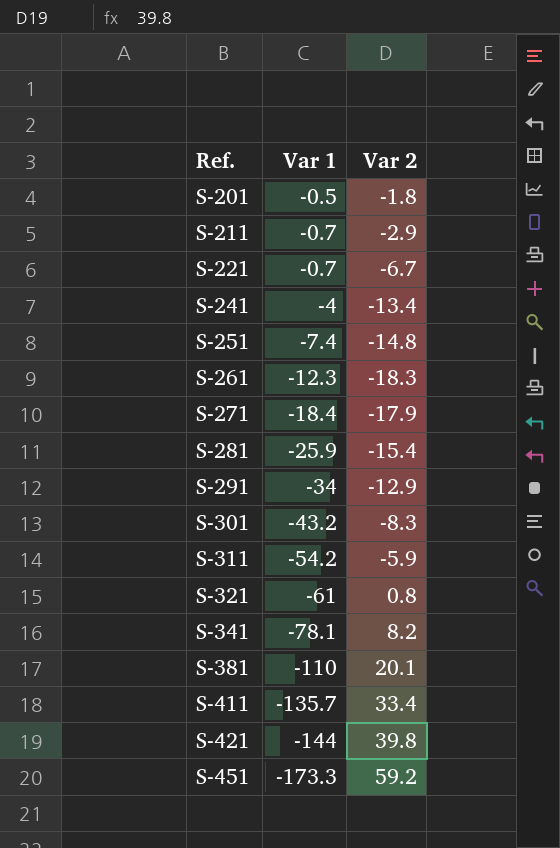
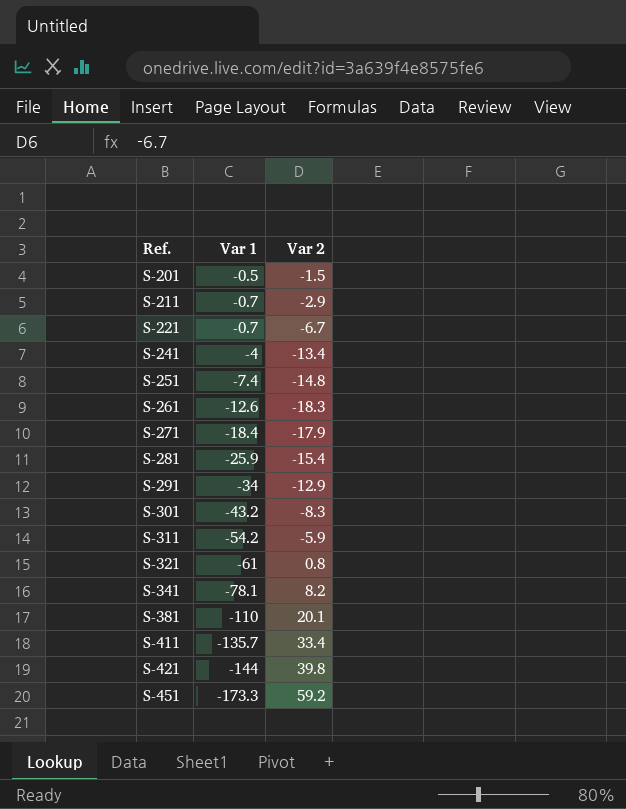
S-201 | Var 2: -1.8 -> -1.5
S-261 | Var 1: -12.3 -> -12.6

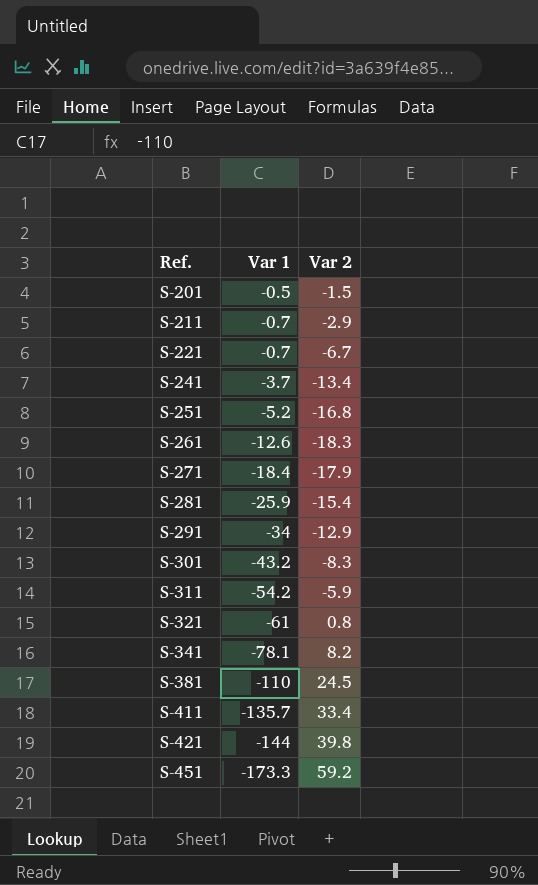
S-241 | Var 1: -4 -> -3.7
S-251 | Var 1: -7.4 -> -5.2
S-251 | Var 2: -14.8 -> -16.8
S-381 | Var 2: 20.1 -> 24.5

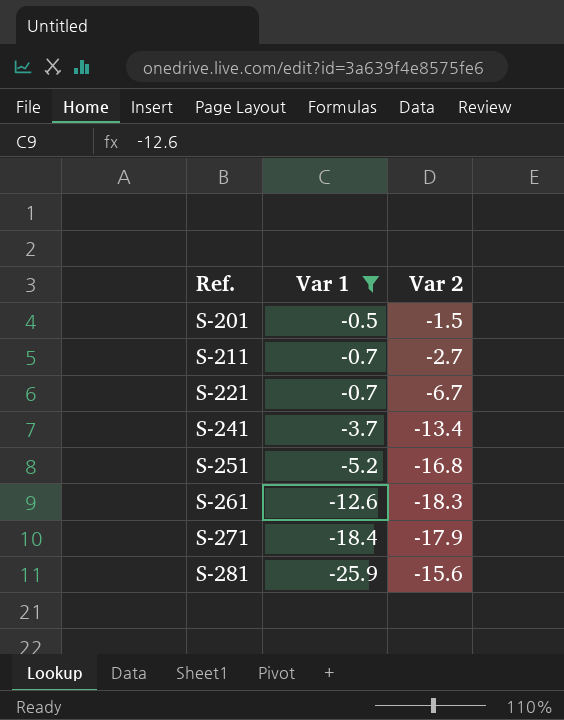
filter: none -> Var 1 >= -25.9
S-211 | Var 2: -2.9 -> -2.7
S-281 | Var 2: -15.4 -> -15.6

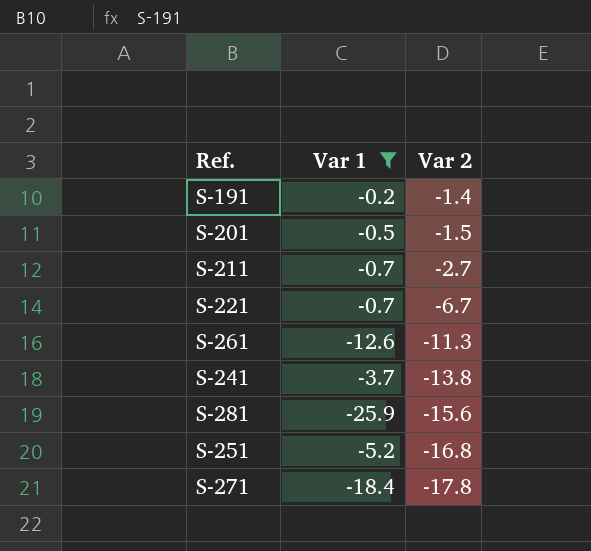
row order: Ref. ascending -> Var 2 descending
row S-191: none -> -0.2 | -1.4
S-261 | Var 2: -18.3 -> -11.3
S-241 | Var 2: -13.4 -> -13.8
S-271 | Var 2: -17.9 -> -17.8

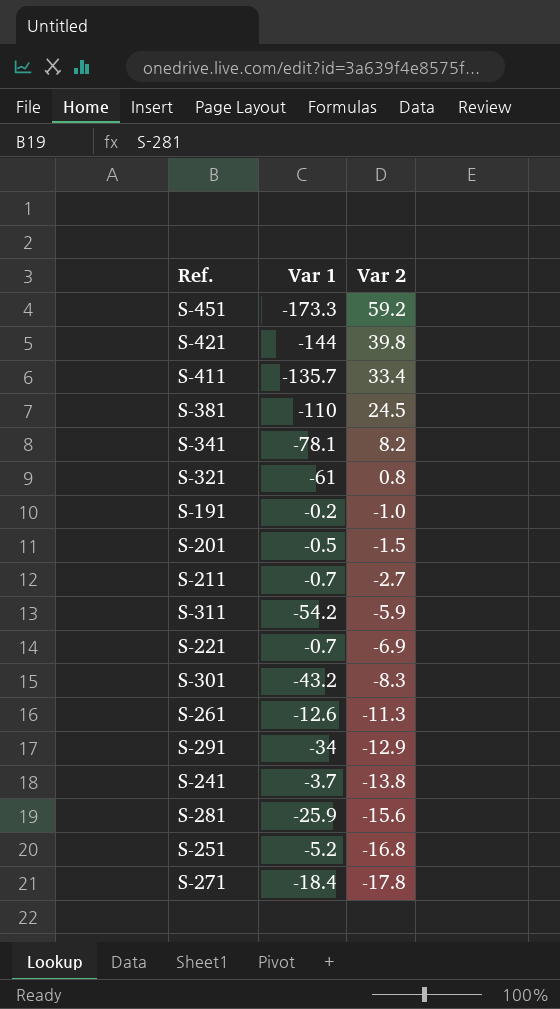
filter: Var 1 >= -25.9 -> none
S-191 | Var 2: -1.4 -> -1.0
S-221 | Var 2: -6.7 -> -6.9

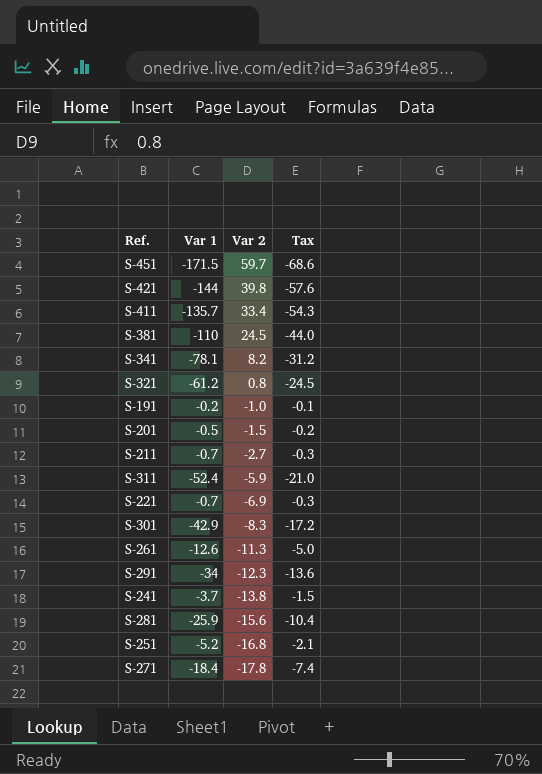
column Tax | formula: none -> [Var 1] * 0.4
S-451 | Var 1: -173.3 -> -171.5
S-451 | Var 2: 59.2 -> 59.7
S-321 | Var 1: -61 -> -61.2
S-311 | Var 1: -54.2 -> -52.4
S-301 | Var 1: -43.2 -> -42.9
S-291 | Var 2: -12.9 -> -12.3

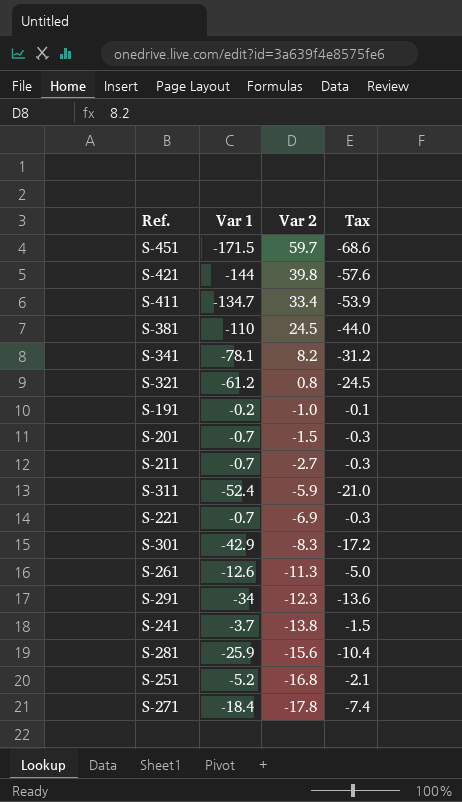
S-411 | Var 1: -135.7 -> -134.7
S-411 | Tax: -54.3 -> -53.9
S-201 | Var 1: -0.5 -> -0.7
S-201 | Tax: -0.2 -> -0.3

